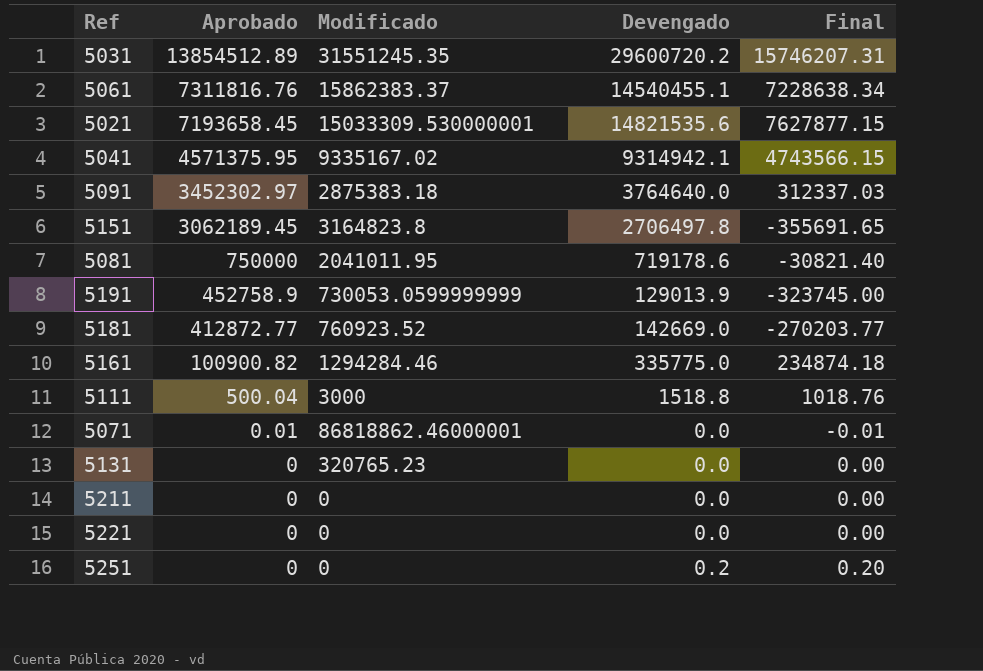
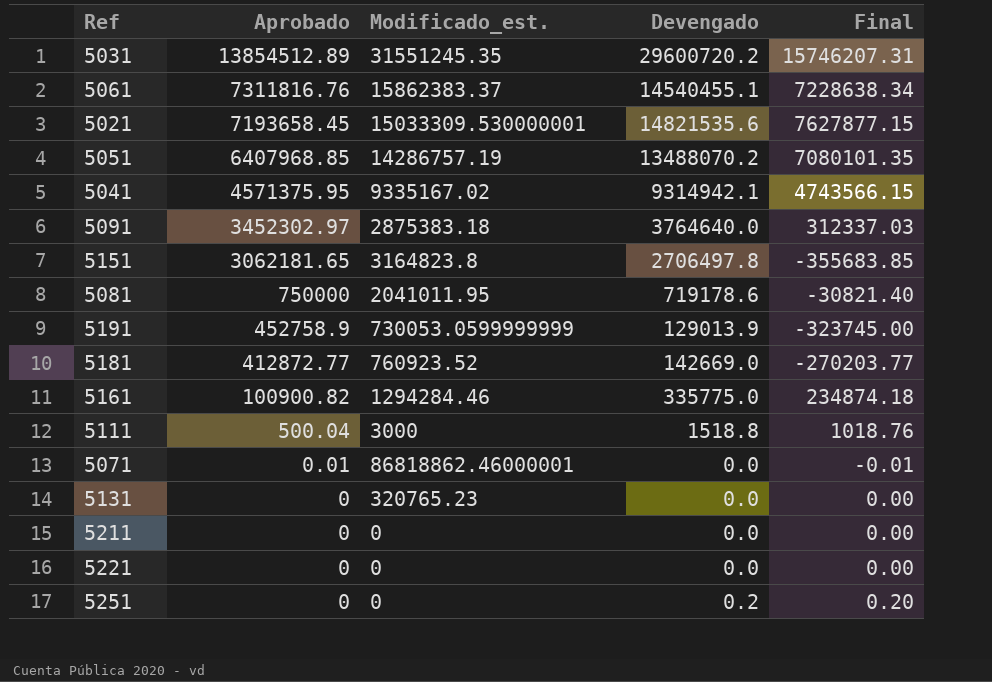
column name: Modificado -> Modificado_est.
row 5051: none -> 6407968.85 | 14286757.19 | 13488070.2 | 7080101.35
5151 | Aprobado: 3062189.45 -> 3062181.65
5151 | Final: -355691.65 -> -355683.85

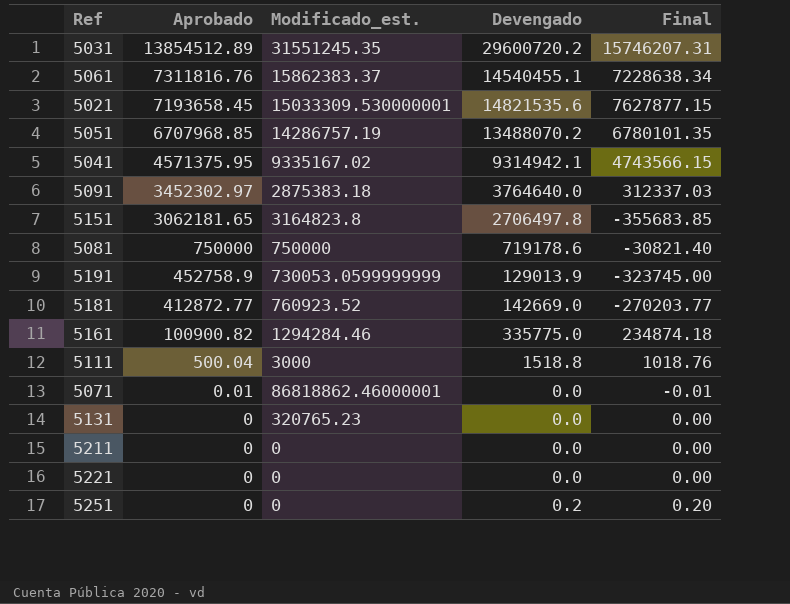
5051 | Aprobado: 6407968.85 -> 6707968.85
5051 | Final: 7080101.35 -> 6780101.35
5081 | Modificado_est.: 2041011.95 -> 750000

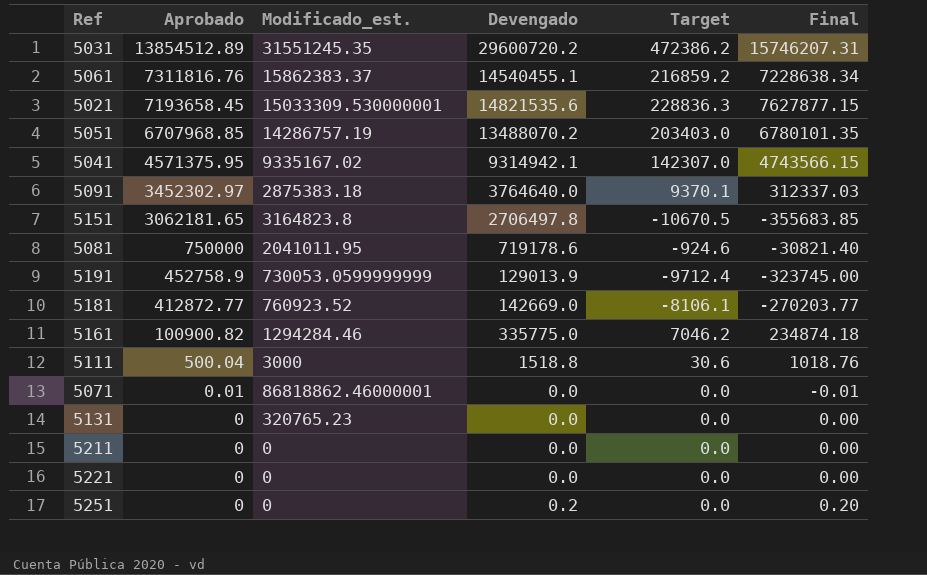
column Target | formula: none -> [Final] * 0.03
5081 | Modificado_est.: 750000 -> 2041011.95

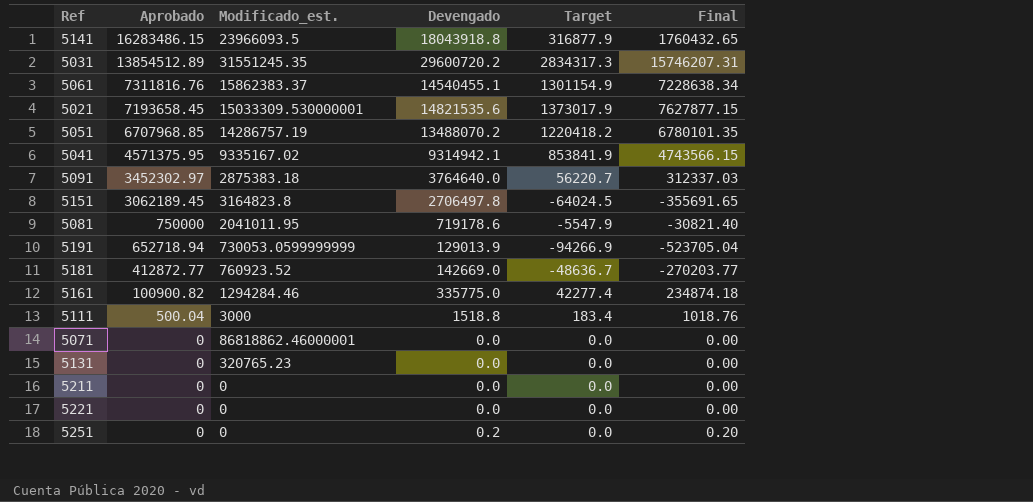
column Target | formula: [Final] * 0.03 -> [Final] * 0.18
row 5141: none -> 16283486.15 | 23966093.5 | 18043918.8 | 316877.9 | 1760432.65
5151 | Aprobado: 3062181.65 -> 3062189.45
5151 | Final: -355683.85 -> -355691.65
5191 | Aprobado: 452758.9 -> 652718.94
5191 | Final: -323745.00 -> -523705.04
5071 | Aprobado: 0.01 -> 0
5071 | Final: -0.01 -> 0.00

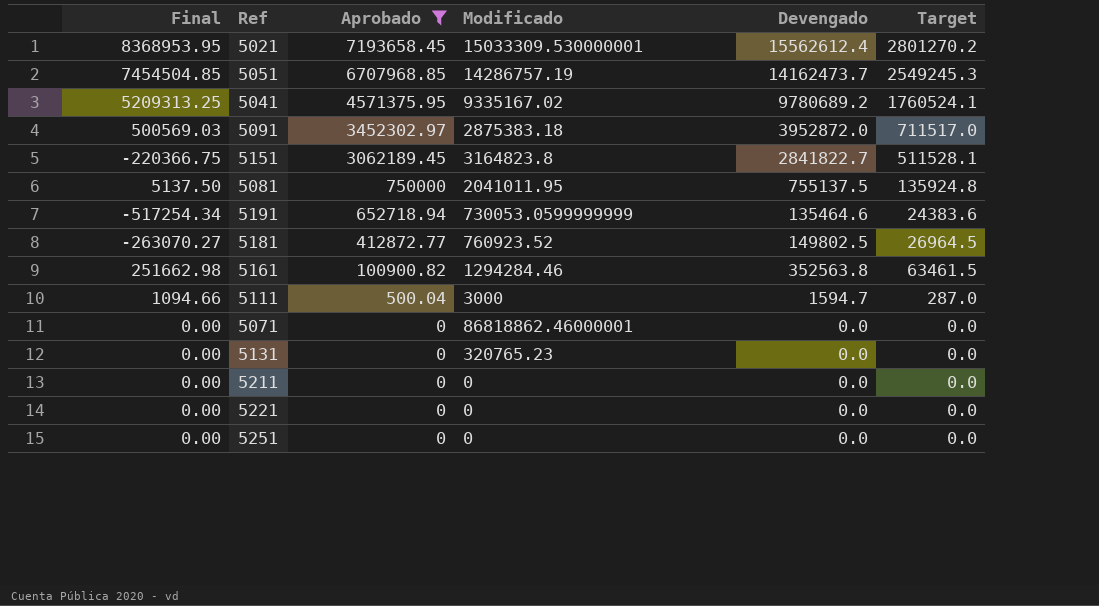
filter: none -> Aprobado <= 7193658.45
column Final | position: 6 -> 1
column name: Modificado_est. -> Modificado
column Target | formula: [Final] * 0.18 -> [Devengado] * 0.18
5021 | Final: 7627877.15 -> 8368953.95
5021 | Devengado: 14821535.6 -> 15562612.4
5051 | Final: 6780101.35 -> 7454504.85
5051 | Devengado: 13488070.2 -> 14162473.7
5041 | Final: 4743566.15 -> 5209313.25
5041 | Devengado: 9314942.1 -> 9780689.2
5091 | Final: 312337.03 -> 500569.03
5091 | Devengado: 3764640.0 -> 3952872.0
5151 | Final: -355691.65 -> -220366.75
5151 | Devengado: 2706497.8 -> 2841822.7
5081 | Final: -30821.40 -> 5137.50
5081 | Devengado: 719178.6 -> 755137.5
5191 | Final: -523705.04 -> -517254.34
5191 | Devengado: 129013.9 -> 135464.6
5181 | Final: -270203.77 -> -263070.27
5181 | Devengado: 142669.0 -> 149802.5
5161 | Final: 234874.18 -> 251662.98
5161 | Devengado: 335775.0 -> 352563.8
5111 | Final: 1018.76 -> 1094.66
5111 | Devengado: 1518.8 -> 1594.7
5251 | Final: 0.20 -> 0.00
5251 | Devengado: 0.2 -> 0.0

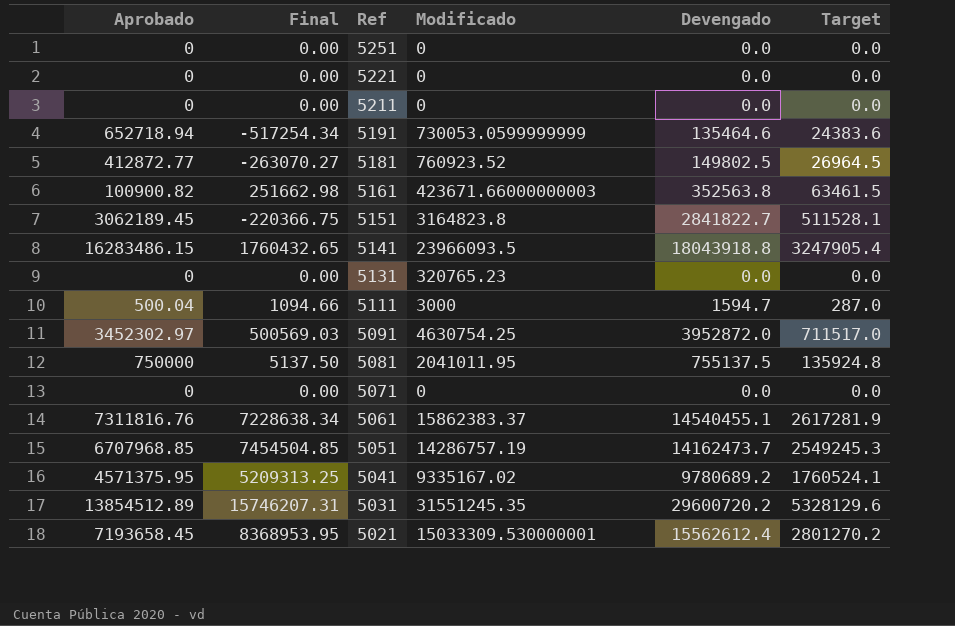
filter: Aprobado <= 7193658.45 -> none
row order: Aprobado descending -> Ref descending
column Aprobado | position: 3 -> 1
5161 | Modificado: 1294284.46 -> 423671.66000000003
5091 | Modificado: 2875383.18 -> 4630754.25
5071 | Modificado: 86818862.46000001 -> 0

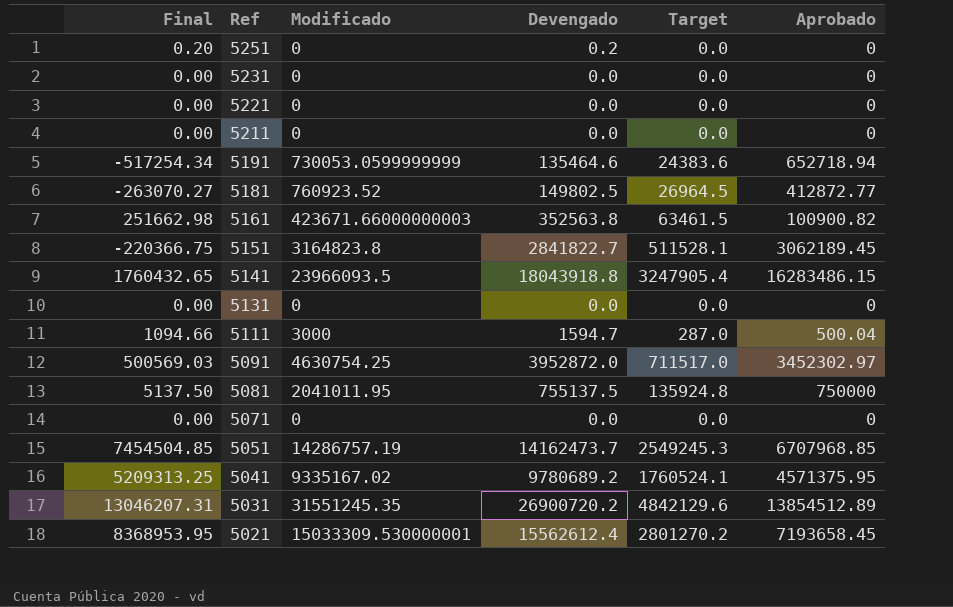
column Aprobado | position: 1 -> 6
row 5061: 7311816.76 | 7228638.34 | 15862383.37 | 14540455.1 | 2617281.9 -> none
5251 | Final: 0.00 -> 0.20
5251 | Devengado: 0.0 -> 0.2
row 5231: none -> 0.00 | 0 | 0.0 | 0.0 | 0
5131 | Modificado: 320765.23 -> 0
5031 | Final: 15746207.31 -> 13046207.31
5031 | Devengado: 29600720.2 -> 26900720.2
5031 | Target: 5328129.6 -> 4842129.6

